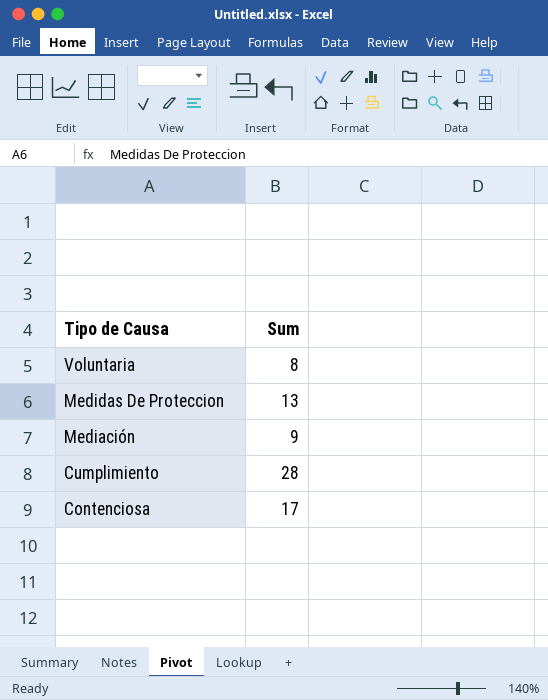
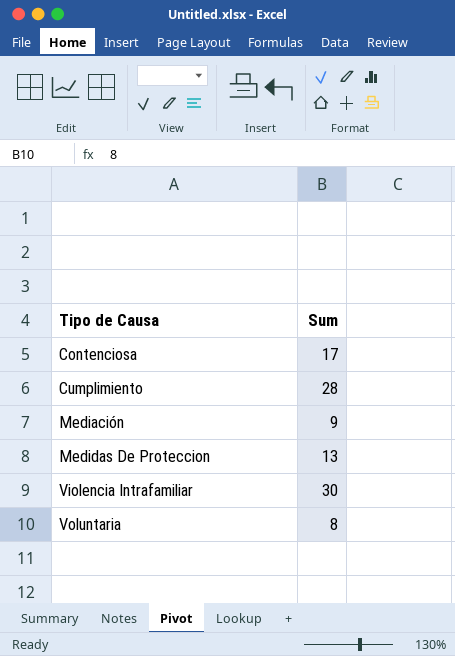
row order: Tipo de Causa descending -> Tipo de Causa ascending
row Violencia Intrafamiliar: none -> 30

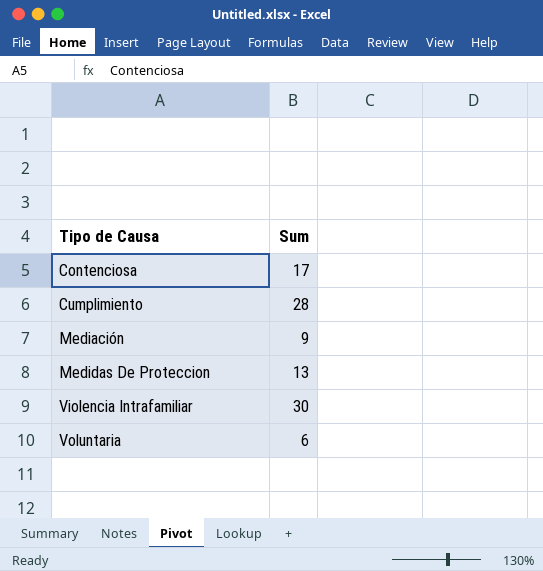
Voluntaria | Sum: 8 -> 6

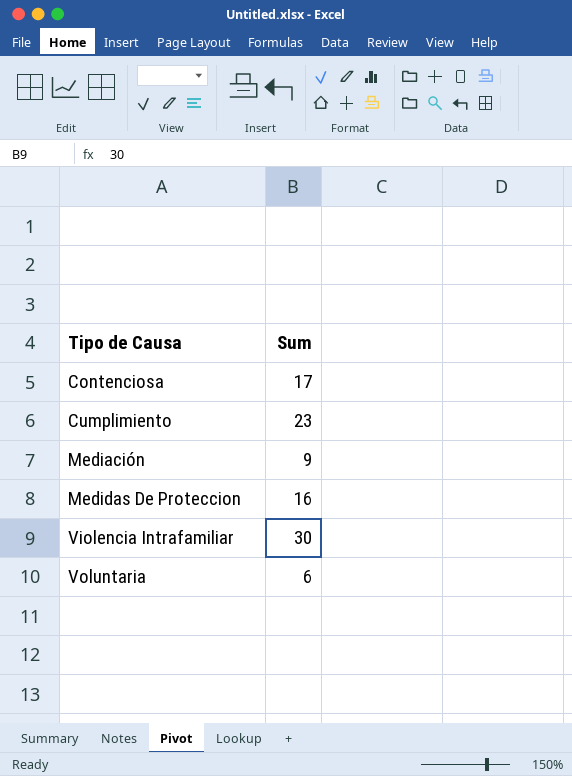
Cumplimiento | Sum: 28 -> 23
Medidas De Proteccion | Sum: 13 -> 16

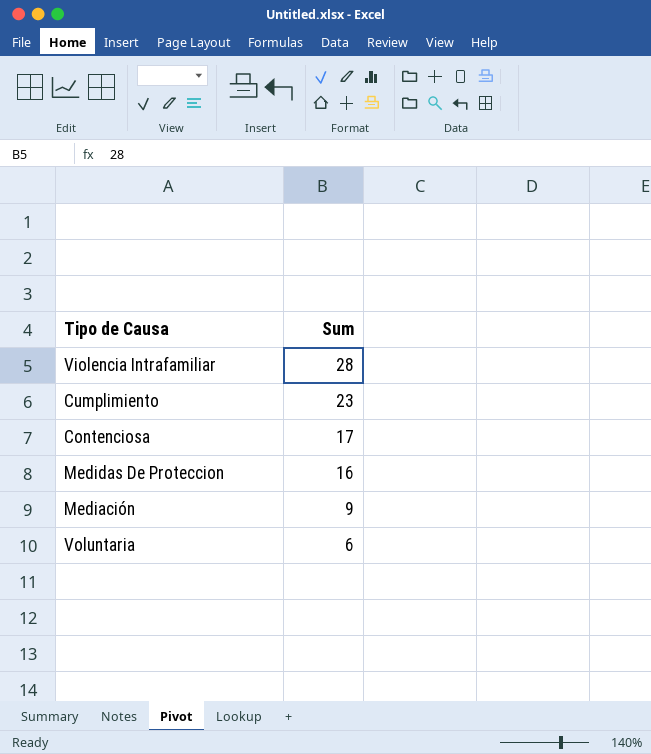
row order: Tipo de Causa ascending -> Sum descending
Violencia Intrafamiliar | Sum: 30 -> 28

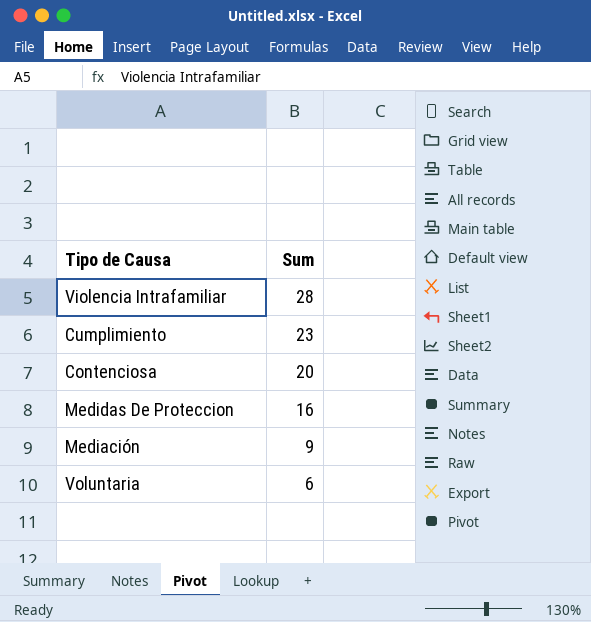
Contenciosa | Sum: 17 -> 20

